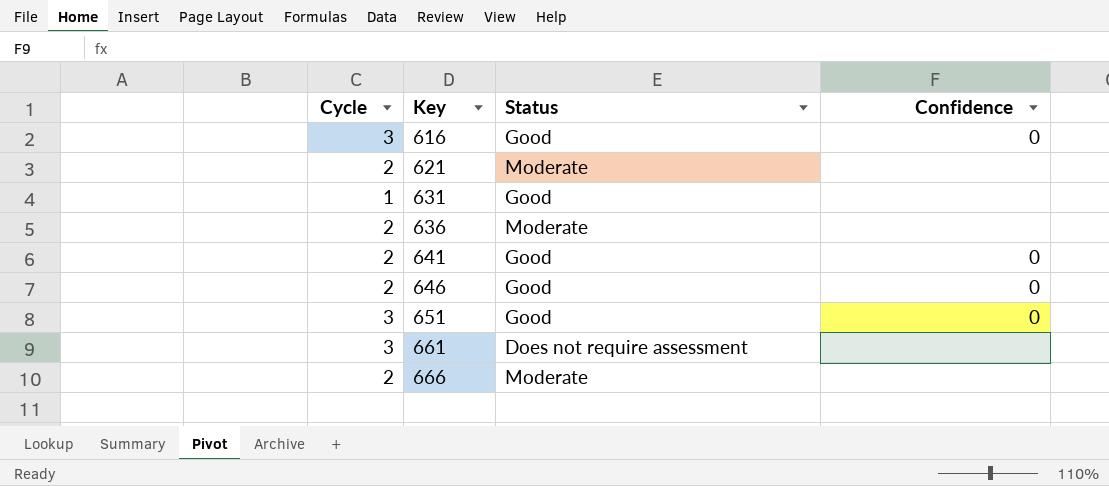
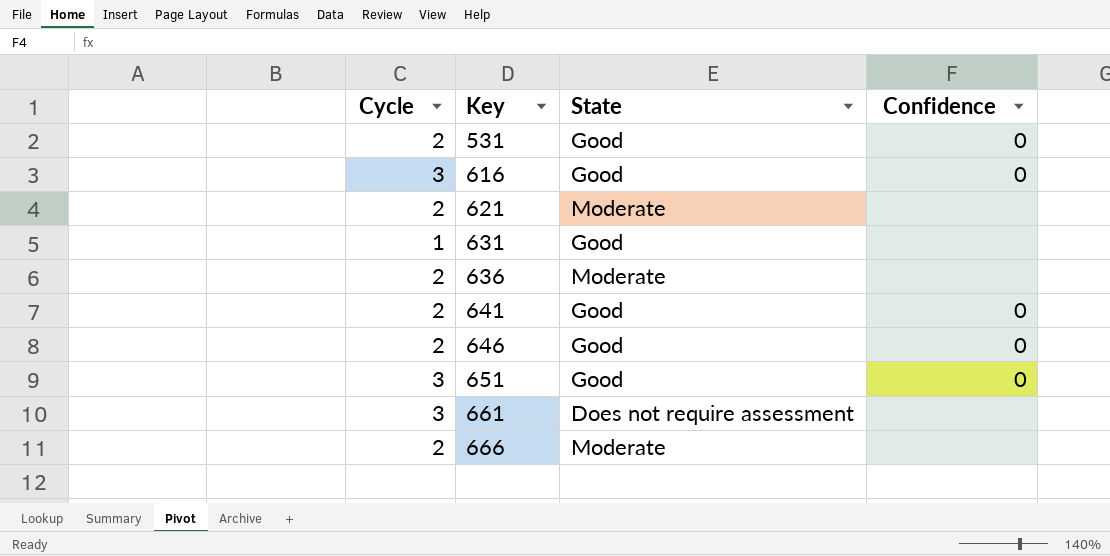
column name: Status -> State
row 531: none -> 2 | Good | 0

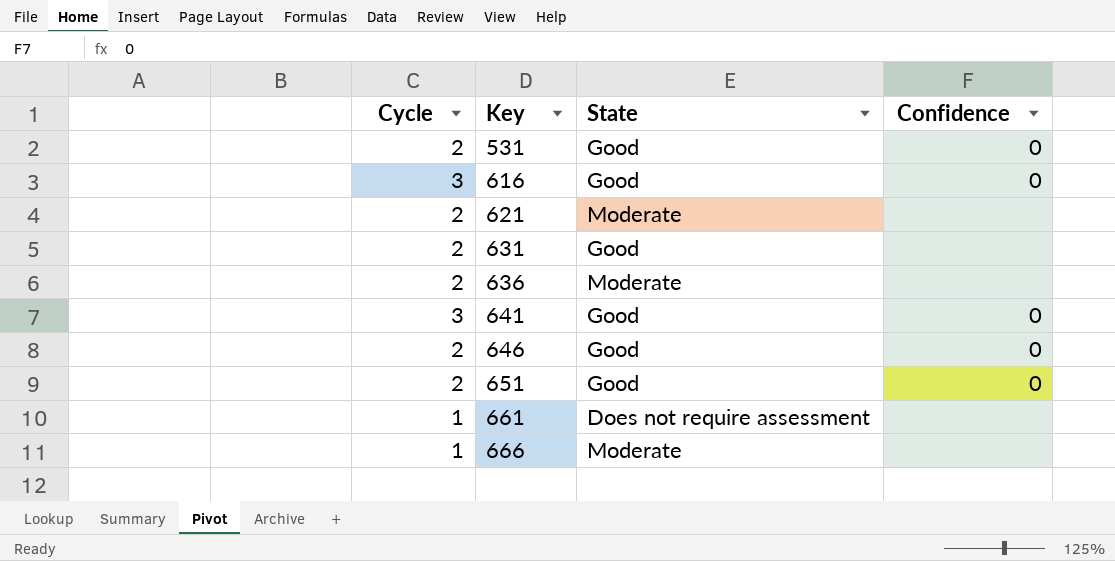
631 | Cycle: 1 -> 2
641 | Cycle: 2 -> 3
651 | Cycle: 3 -> 2
661 | Cycle: 3 -> 1
666 | Cycle: 2 -> 1

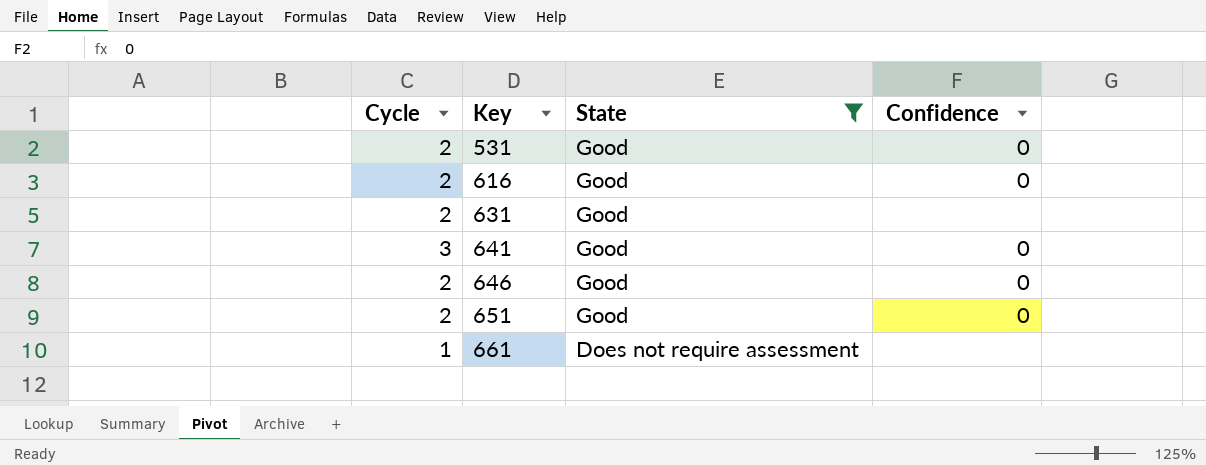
filter: none -> State != Moderate
616 | Cycle: 3 -> 2

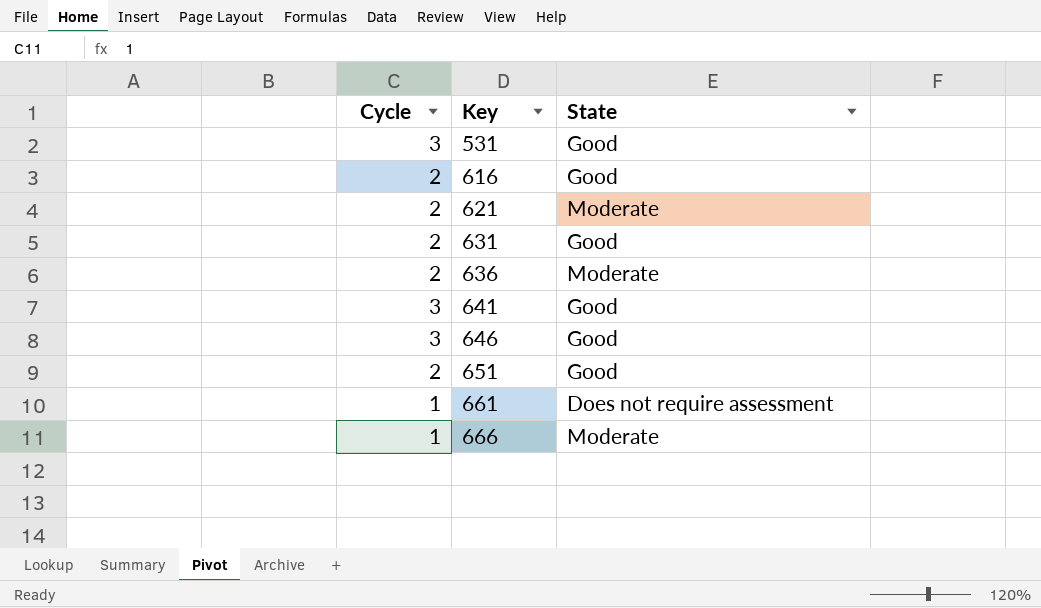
filter: State != Moderate -> none
column Confidence | position: 4 -> none
531 | Cycle: 2 -> 3
646 | Cycle: 2 -> 3

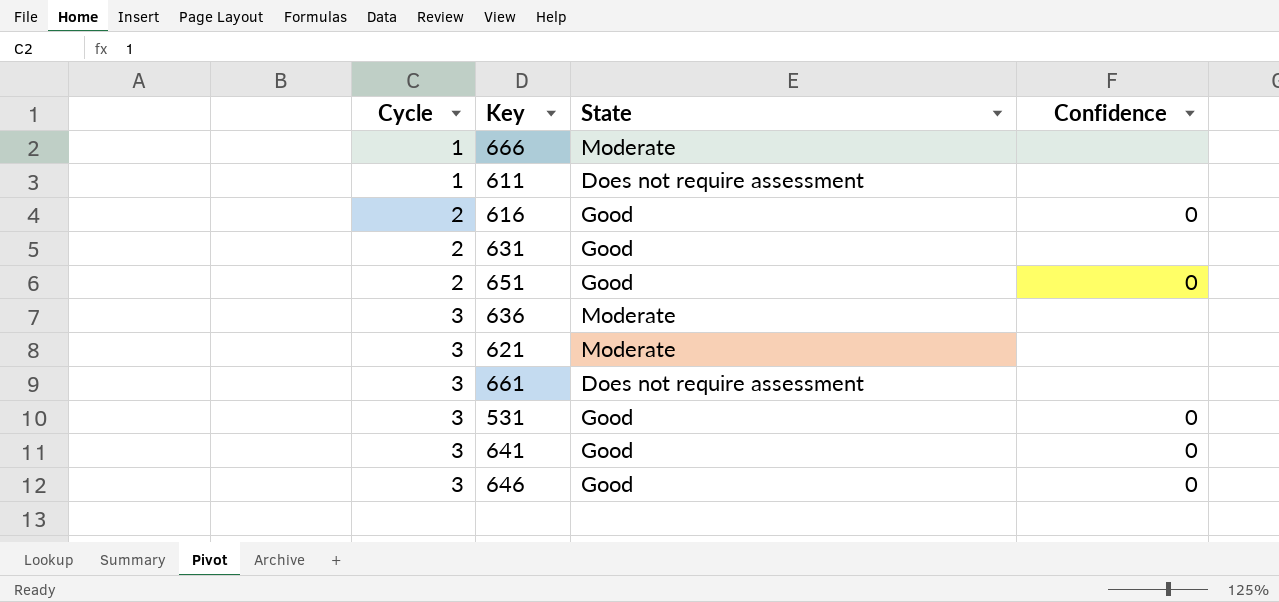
row order: Key ascending -> Cycle ascending
column Confidence | position: none -> 4
row 611: none -> 1 | Does not require assessment | none
636 | Cycle: 2 -> 3
621 | Cycle: 2 -> 3
661 | Cycle: 1 -> 3

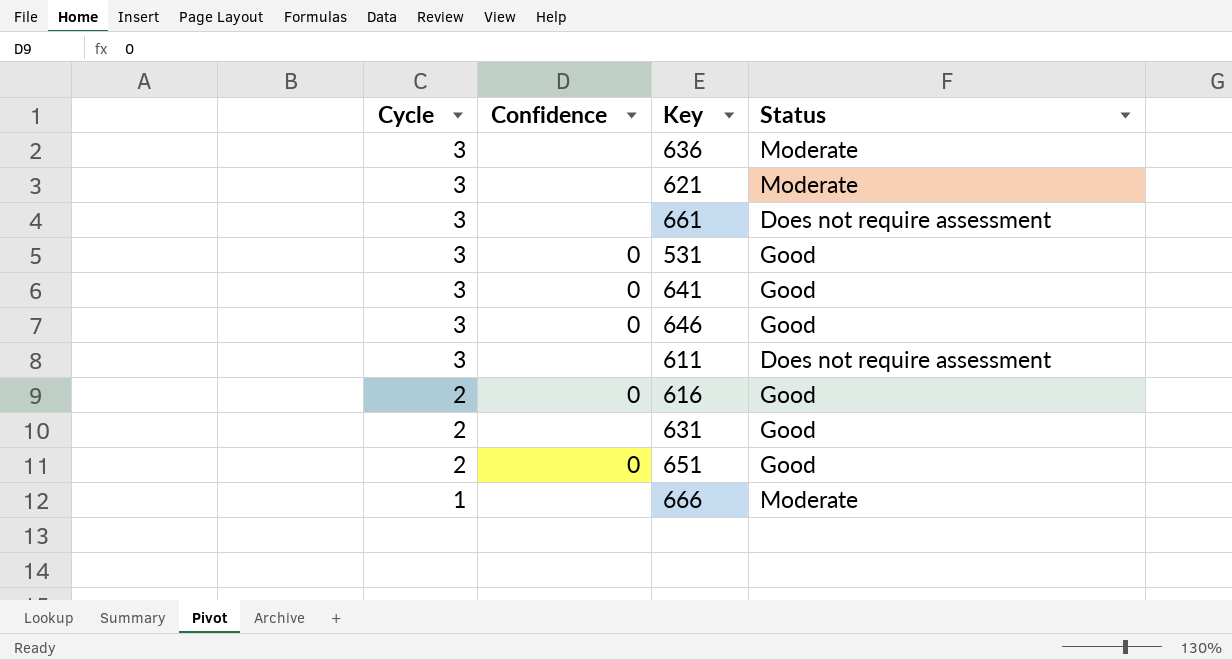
row order: Cycle ascending -> Cycle descending
column Confidence | position: 4 -> 2
column name: State -> Status
611 | Cycle: 1 -> 3

